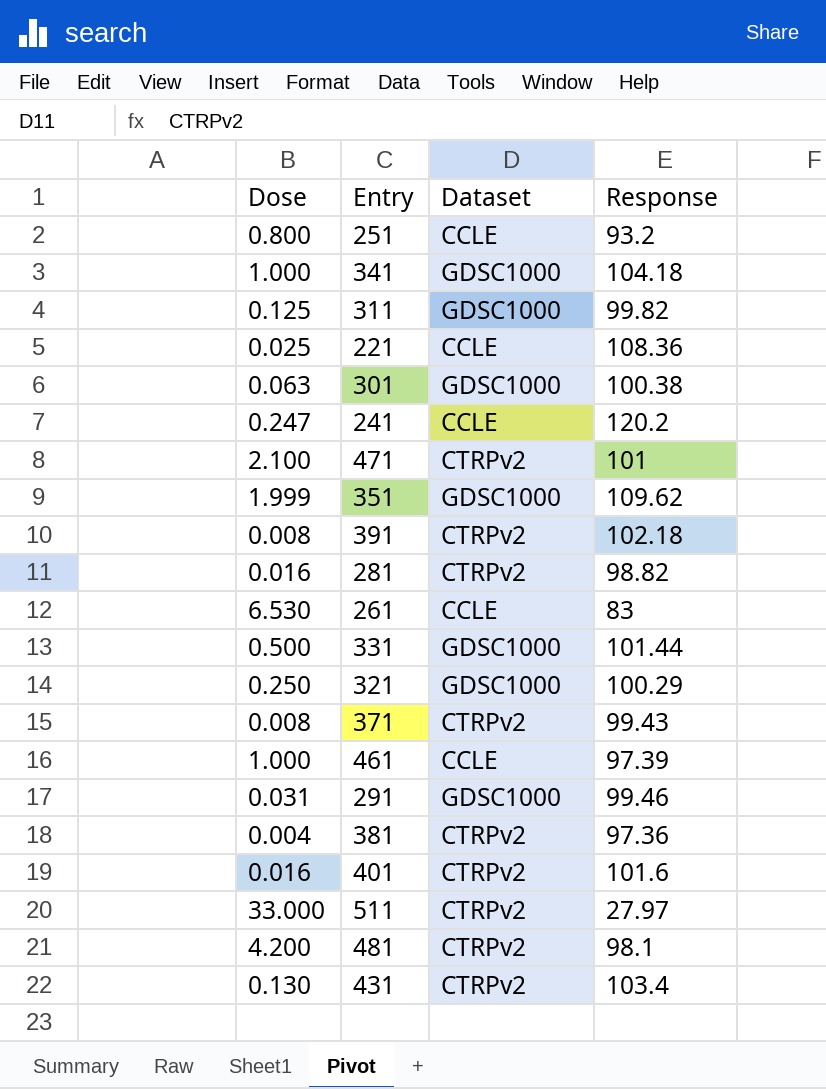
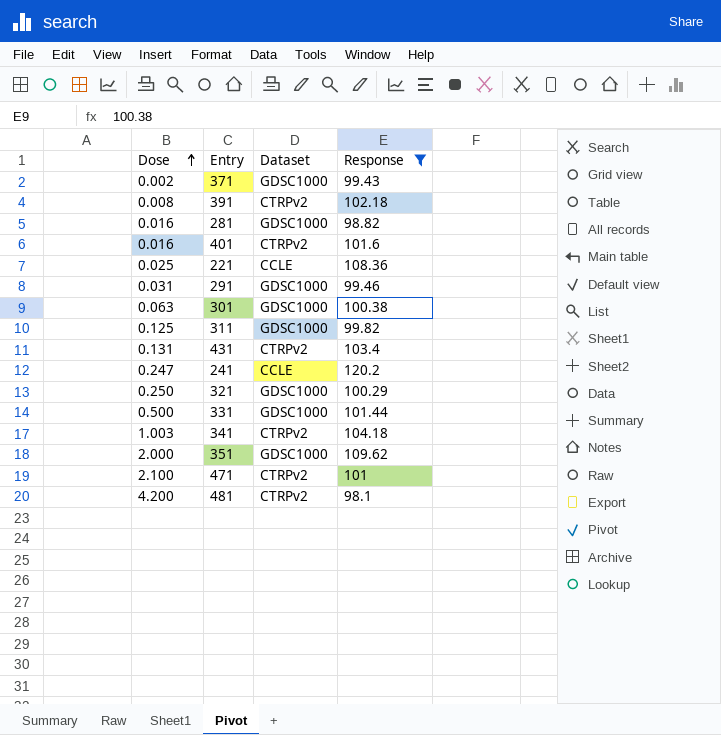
filter: none -> Response >= 98.1
row order: none -> Dose ascending
371 | Dose: 0.008 -> 0.002
371 | Dataset: CTRPv2 -> GDSC1000
281 | Dataset: CTRPv2 -> GDSC1000
431 | Dose: 0.130 -> 0.131
341 | Dose: 1.000 -> 1.003
341 | Dataset: GDSC1000 -> CTRPv2
351 | Dose: 1.999 -> 2.000

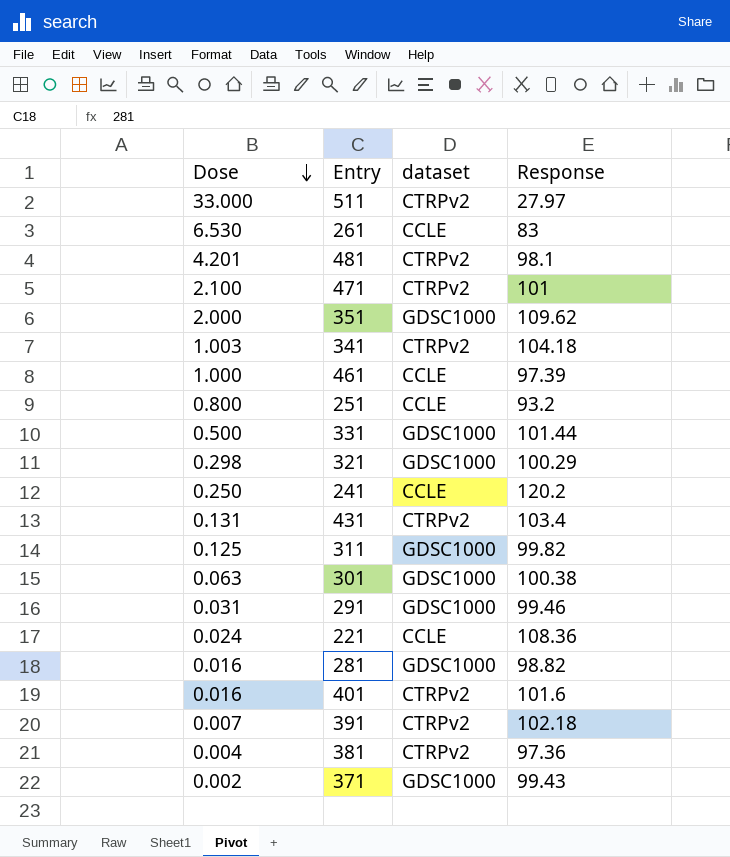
filter: Response >= 98.1 -> none
row order: Dose ascending -> Dose descending
column name: Dataset -> dataset
481 | Dose: 4.200 -> 4.201
321 | Dose: 0.250 -> 0.298
241 | Dose: 0.247 -> 0.250
221 | Dose: 0.025 -> 0.024
391 | Dose: 0.008 -> 0.007

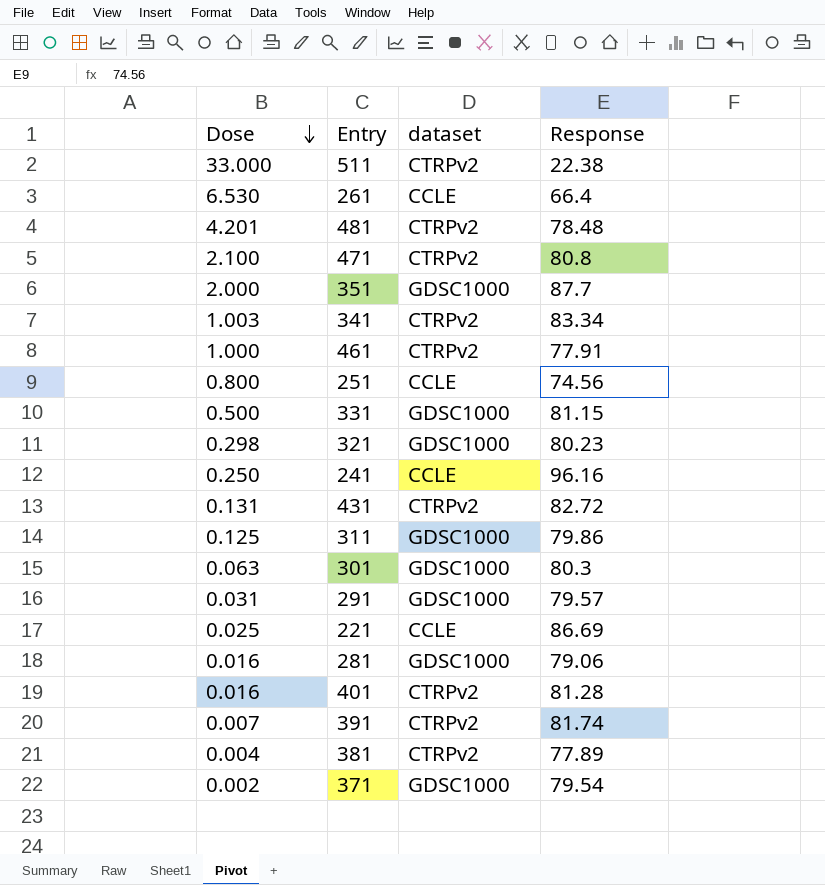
511 | Response: 27.97 -> 22.38
261 | Response: 83 -> 66.4
481 | Response: 98.1 -> 78.48
471 | Response: 101 -> 80.8
351 | Response: 109.62 -> 87.7
341 | Response: 104.18 -> 83.34
461 | dataset: CCLE -> CTRPv2
461 | Response: 97.39 -> 77.91
251 | Response: 93.2 -> 74.56
331 | Response: 101.44 -> 81.15
321 | Response: 100.29 -> 80.23
241 | Response: 120.2 -> 96.16
431 | Response: 103.4 -> 82.72
311 | Response: 99.82 -> 79.86
301 | Response: 100.38 -> 80.3
291 | Response: 99.46 -> 79.57
221 | Dose: 0.024 -> 0.025
221 | Response: 108.36 -> 86.69
281 | Response: 98.82 -> 79.06
401 | Response: 101.6 -> 81.28
391 | Response: 102.18 -> 81.74
381 | Response: 97.36 -> 77.89
371 | Response: 99.43 -> 79.54

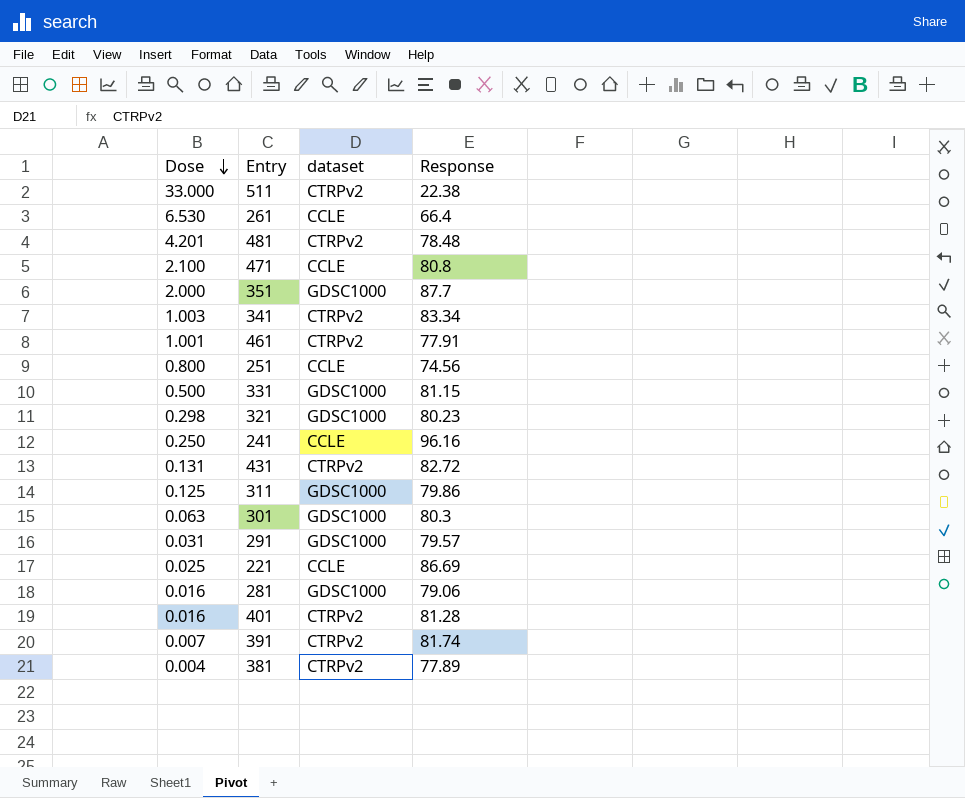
row 371: 0.002 | GDSC1000 | 79.54 -> none
471 | dataset: CTRPv2 -> CCLE
461 | Dose: 1.000 -> 1.001

